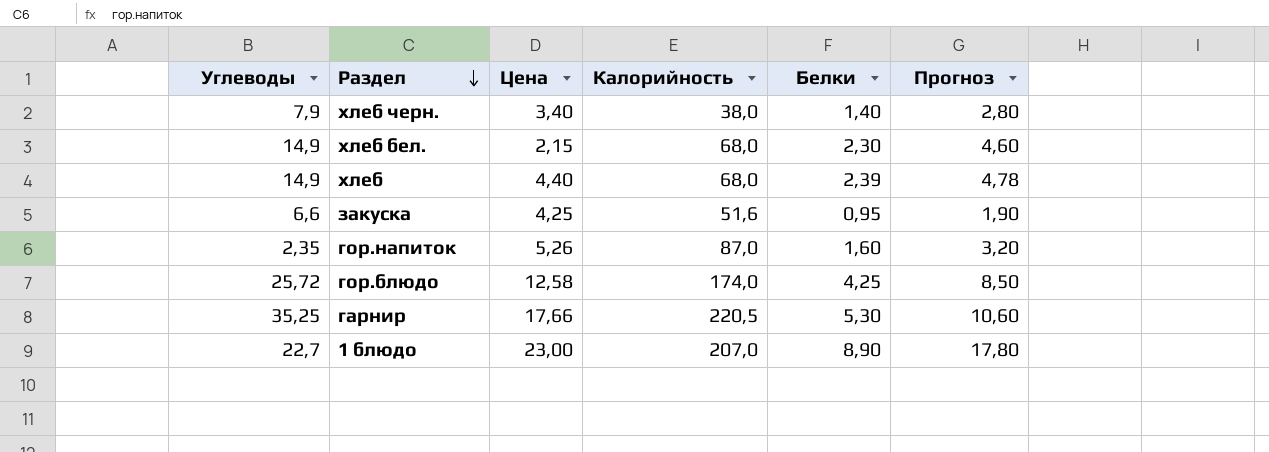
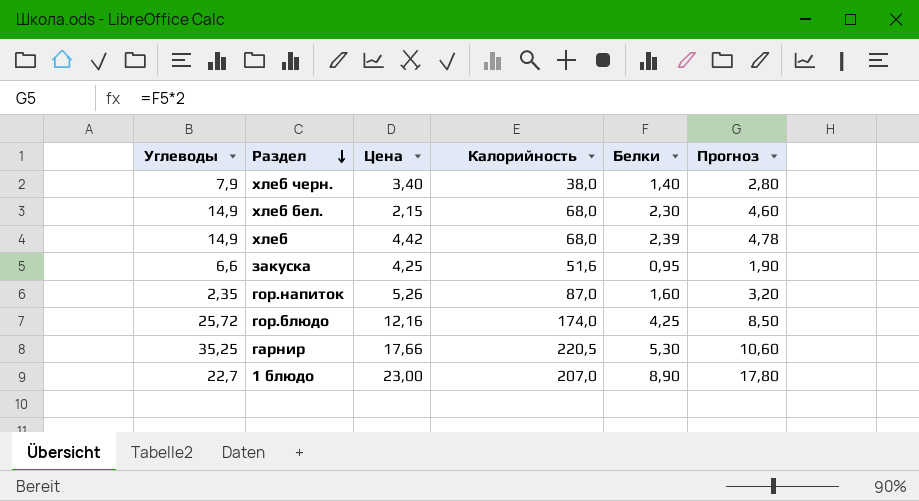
хлеб | Цена: 4,40 -> 4,42
гор.блюдо | Цена: 12,58 -> 12,16

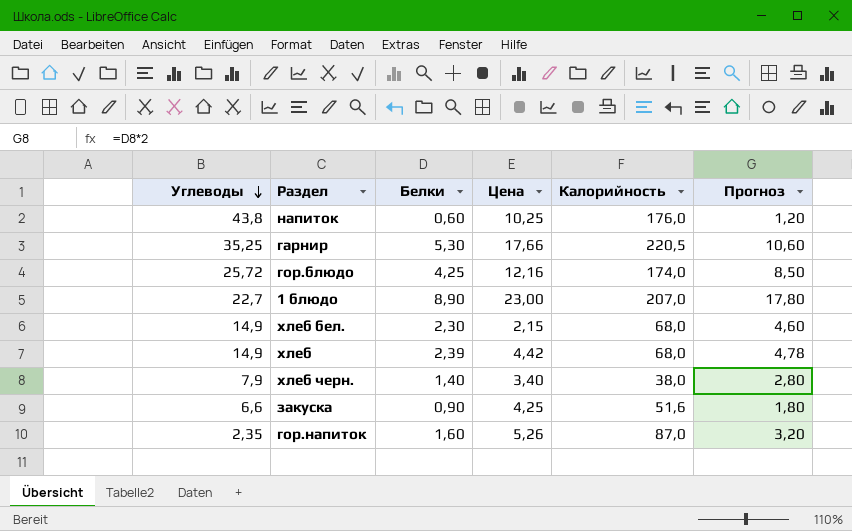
row order: Раздел descending -> Углеводы descending
column Белки | position: 5 -> 3
row напиток: none -> 43,8 | 0,60 | 10,25 | 176,0 | 1,20
закуска | Белки: 0,95 -> 0,90
закуска | Прогноз: 1,90 -> 1,80

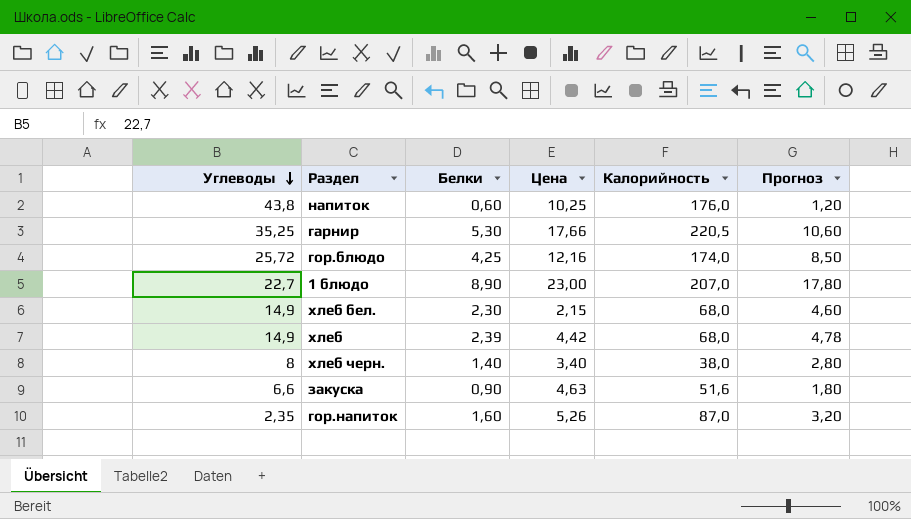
хлеб черн. | Углеводы: 7,9 -> 8
закуска | Цена: 4,25 -> 4,63

